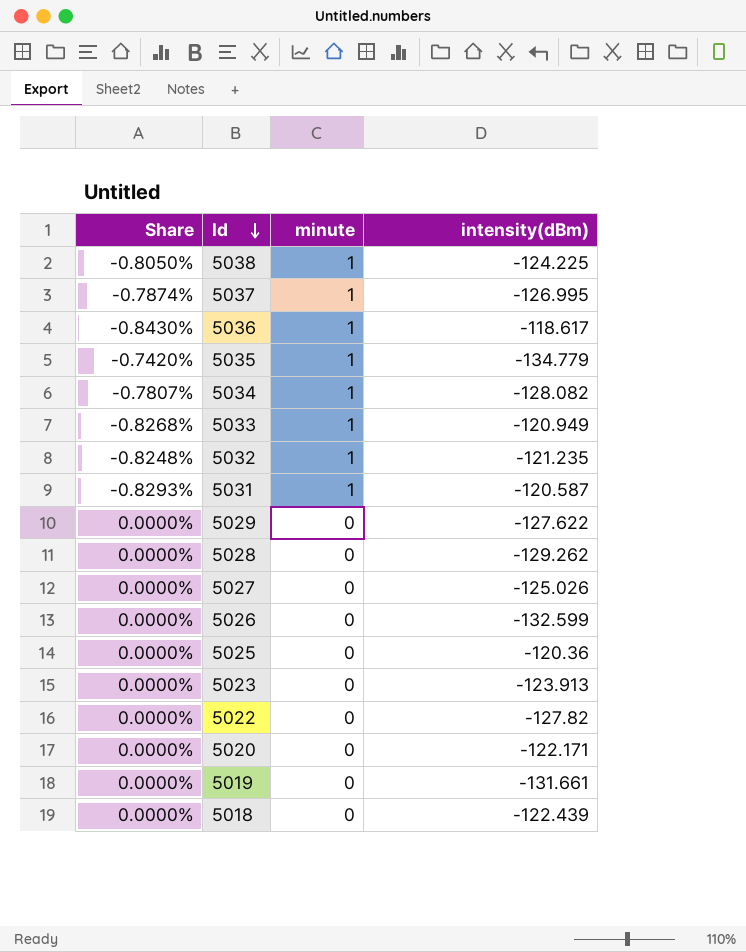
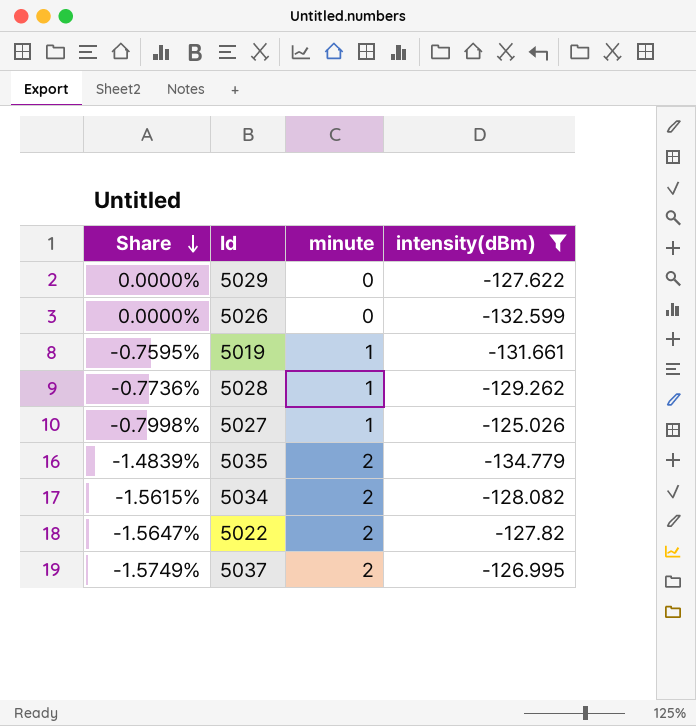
filter: none -> intensity(dBm) <= -125.026
row order: Id descending -> Share descending
5019 | Share: 0.0000% -> -0.7595%
5019 | minute: 0 -> 1
5028 | Share: 0.0000% -> -0.7736%
5028 | minute: 0 -> 1
5027 | Share: 0.0000% -> -0.7998%
5027 | minute: 0 -> 1
5035 | Share: -0.7420% -> -1.4839%
5035 | minute: 1 -> 2
5034 | Share: -0.7807% -> -1.5615%
5034 | minute: 1 -> 2
5022 | Share: 0.0000% -> -1.5647%
5022 | minute: 0 -> 2
5037 | Share: -0.7874% -> -1.5749%
5037 | minute: 1 -> 2

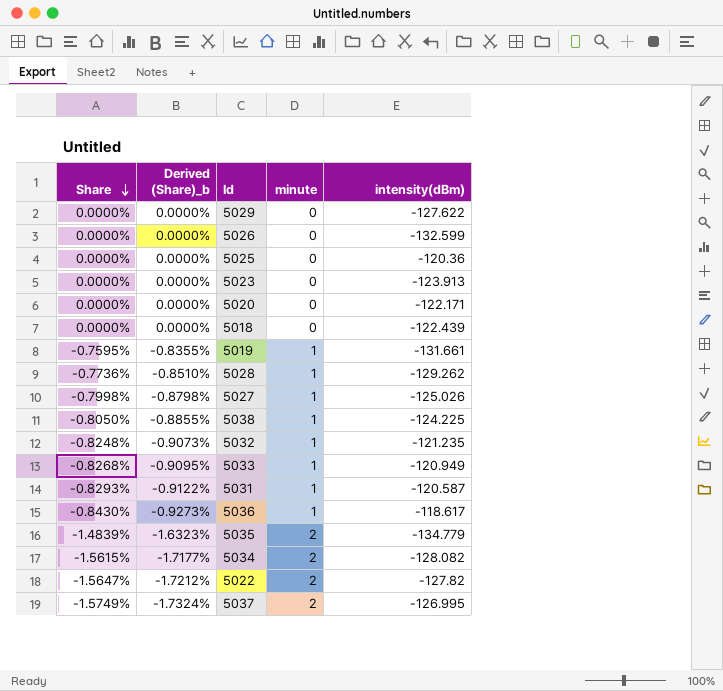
filter: intensity(dBm) <= -125.026 -> none
column Derived (Share)_b | formula: none -> [Share] * 1.1

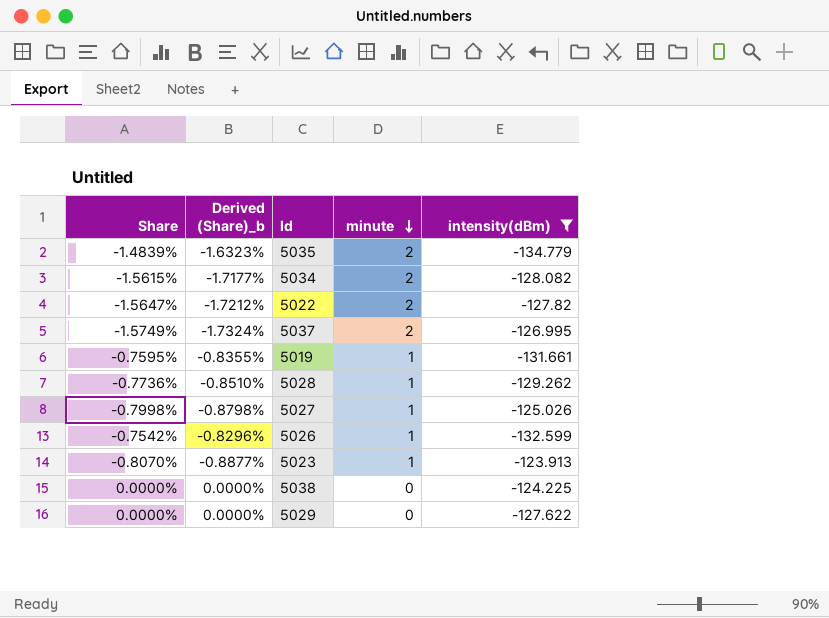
filter: none -> intensity(dBm) <= -123.913
row order: Share descending -> minute descending
5026 | Share: 0.0000% -> -0.7542%
5026 | Derived (Share)_b: 0.0000% -> -0.8296%
5026 | minute: 0 -> 1
5023 | Share: 0.0000% -> -0.8070%
5023 | Derived (Share)_b: 0.0000% -> -0.8877%
5023 | minute: 0 -> 1
5038 | Share: -0.8050% -> 0.0000%
5038 | Derived (Share)_b: -0.8855% -> 0.0000%
5038 | minute: 1 -> 0

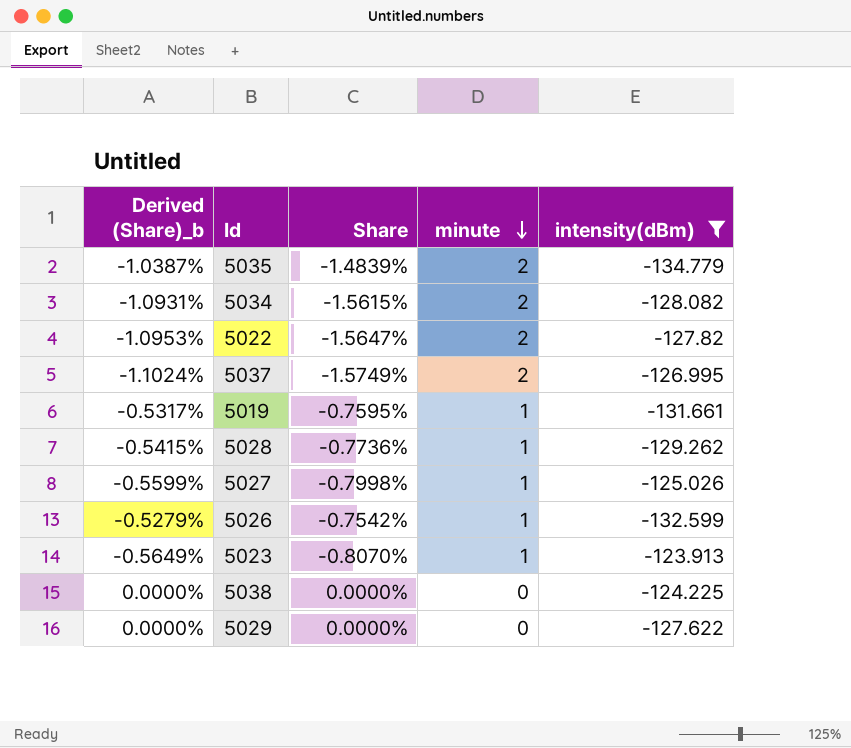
column Derived (Share)_b | formula: [Share] * 1.1 -> [Share] * 0.7
column Share | position: 1 -> 3

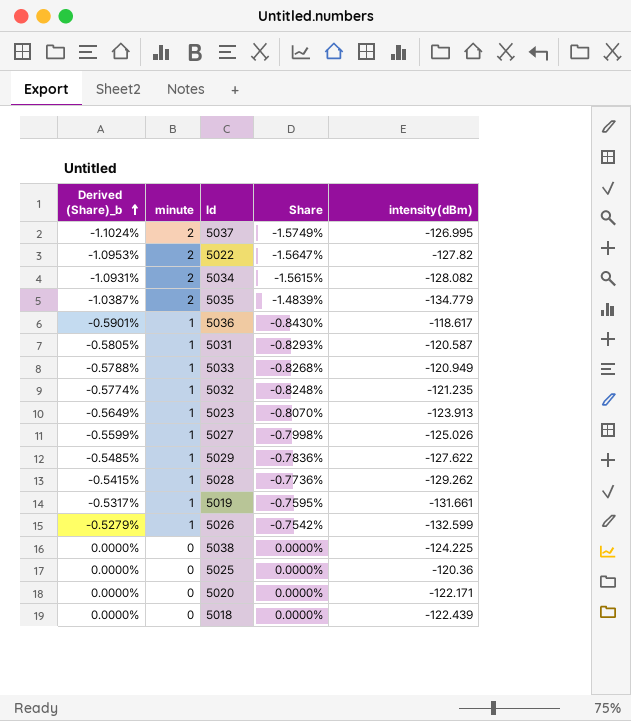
filter: intensity(dBm) <= -123.913 -> none
row order: minute descending -> Derived (Share)_b ascending
column minute | position: 4 -> 2
5029 | Derived (Share)_b: 0.0000% -> -0.5485%
5029 | minute: 0 -> 1
5029 | Share: 0.0000% -> -0.7836%

